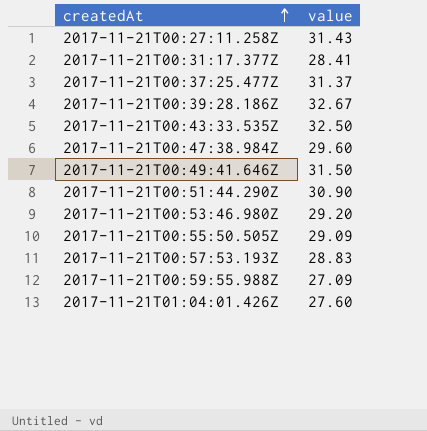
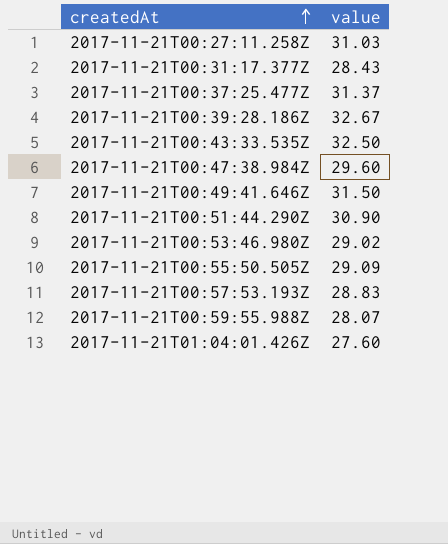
2017-11-21T00:27:11.258Z | value: 31.43 -> 31.03
2017-11-21T00:31:17.377Z | value: 28.41 -> 28.43
2017-11-21T00:53:46.980Z | value: 29.20 -> 29.02
2017-11-21T00:59:55.988Z | value: 27.09 -> 28.07

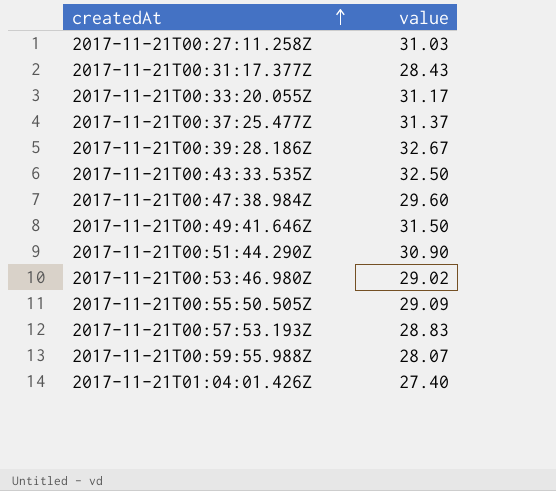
row 2017-11-21T00:33:20.055Z: none -> 31.17
2017-11-21T01:04:01.426Z | value: 27.60 -> 27.40

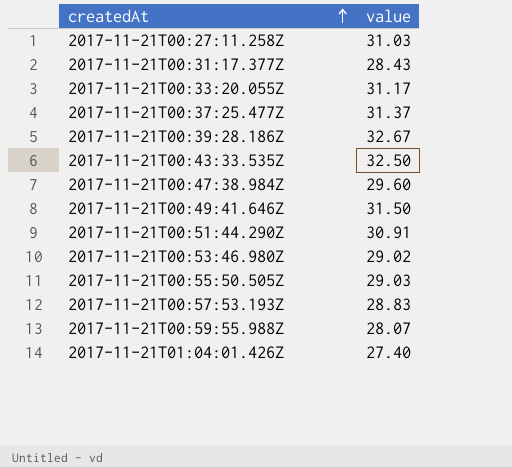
2017-11-21T00:51:44.290Z | value: 30.90 -> 30.91
2017-11-21T00:55:50.505Z | value: 29.09 -> 29.03

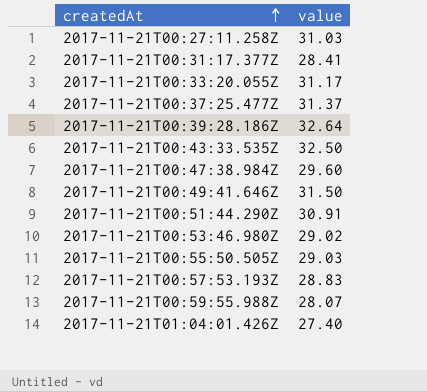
2017-11-21T00:31:17.377Z | value: 28.43 -> 28.41
2017-11-21T00:39:28.186Z | value: 32.67 -> 32.64

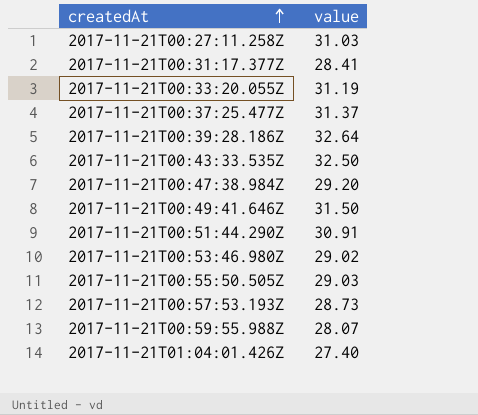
2017-11-21T00:33:20.055Z | value: 31.17 -> 31.19
2017-11-21T00:47:38.984Z | value: 29.60 -> 29.20
2017-11-21T00:57:53.193Z | value: 28.83 -> 28.73

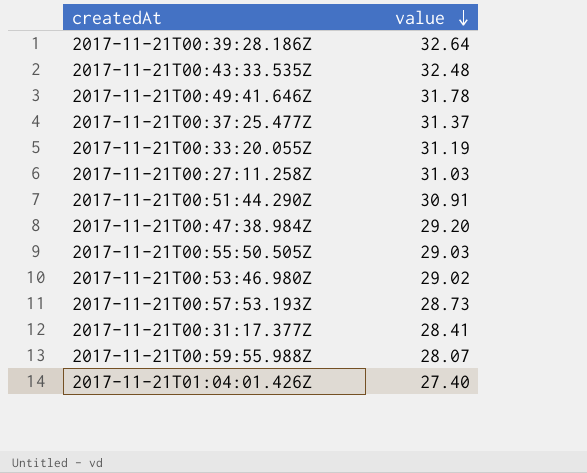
row order: createdAt ascending -> value descending
2017-11-21T00:43:33.535Z | value: 32.50 -> 32.48
2017-11-21T00:49:41.646Z | value: 31.50 -> 31.78

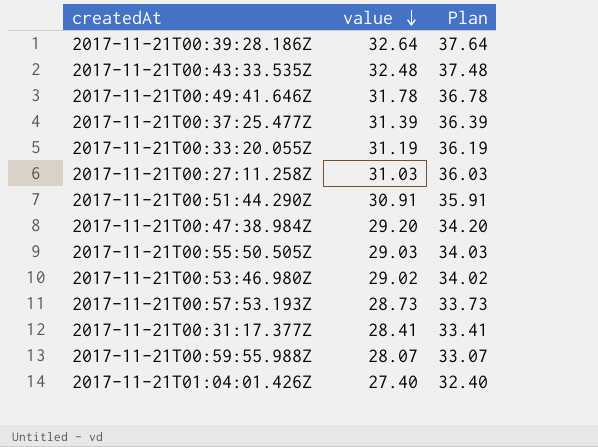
column Plan | formula: none -> [value] + 5
2017-11-21T00:37:25.477Z | value: 31.37 -> 31.39

